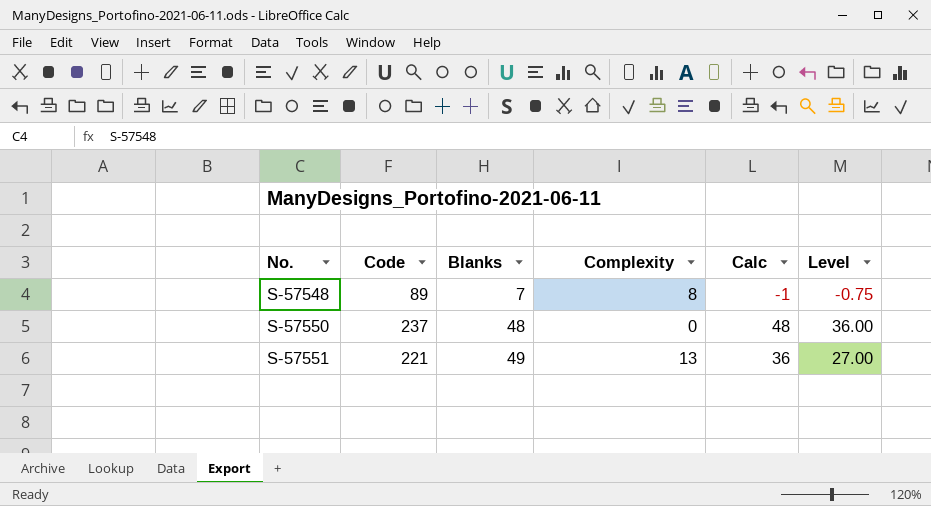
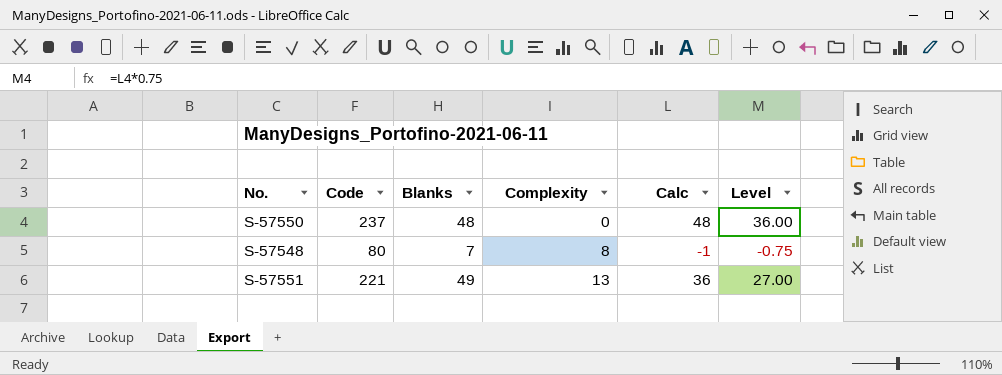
row order: No. ascending -> Complexity ascending
S-57548 | Code: 89 -> 80

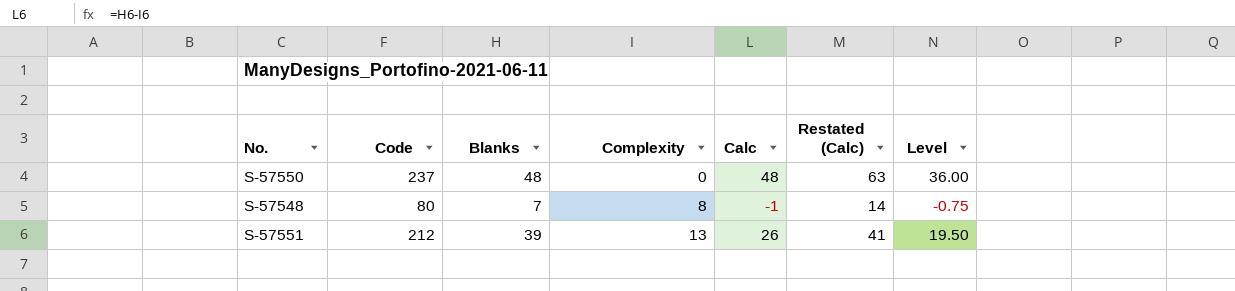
column Restated (Calc) | formula: none -> [Calc] + 15
S-57551 | Code: 221 -> 212
S-57551 | Blanks: 49 -> 39
S-57551 | Calc: 36 -> 26
S-57551 | Level: 27.00 -> 19.50

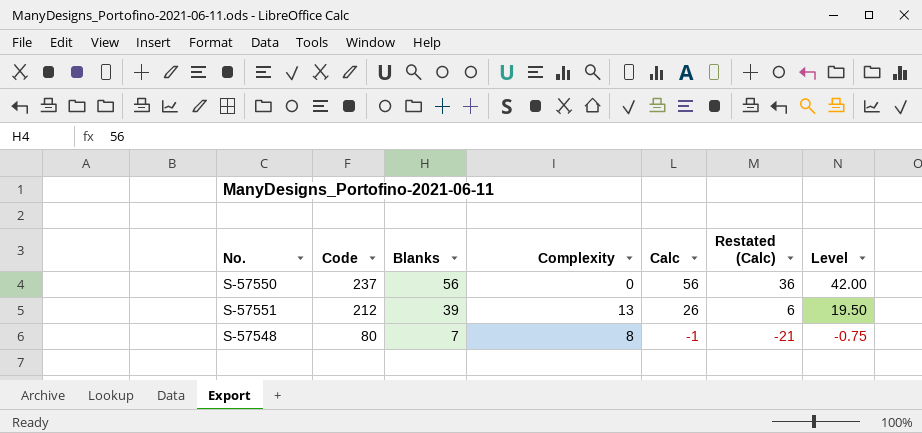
row order: Complexity ascending -> Code descending
column Restated (Calc) | formula: [Calc] + 15 -> [Calc] - 20
S-57550 | Blanks: 48 -> 56
S-57550 | Calc: 48 -> 56
S-57550 | Level: 36.00 -> 42.00

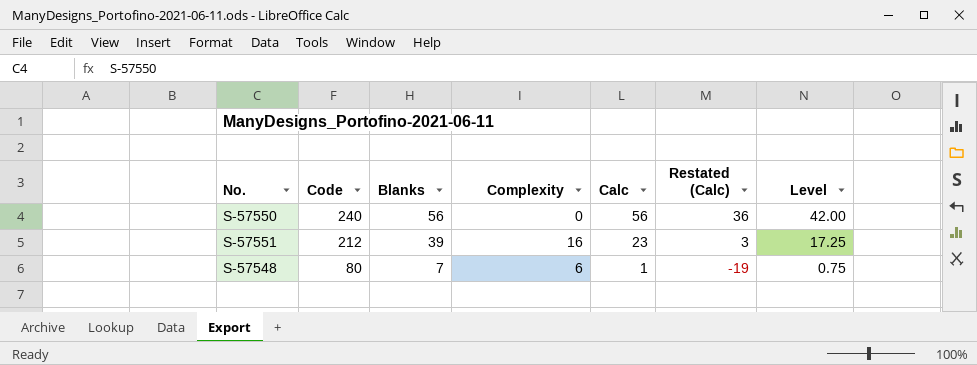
S-57550 | Code: 237 -> 240
S-57551 | Complexity: 13 -> 16
S-57551 | Calc: 26 -> 23
S-57551 | Restated (Calc): 6 -> 3
S-57551 | Level: 19.50 -> 17.25
S-57548 | Complexity: 8 -> 6
S-57548 | Calc: -1 -> 1
S-57548 | Restated (Calc): -21 -> -19
S-57548 | Level: -0.75 -> 0.75

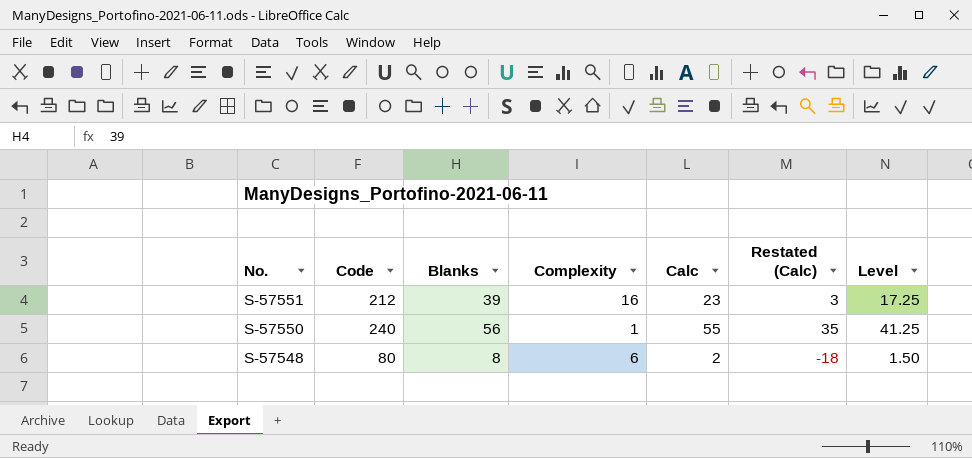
row order: Code descending -> No. descending
S-57550 | Complexity: 0 -> 1
S-57550 | Calc: 56 -> 55
S-57550 | Restated (Calc): 36 -> 35
S-57550 | Level: 42.00 -> 41.25
S-57548 | Blanks: 7 -> 8
S-57548 | Calc: 1 -> 2
S-57548 | Restated (Calc): -19 -> -18
S-57548 | Level: 0.75 -> 1.50

